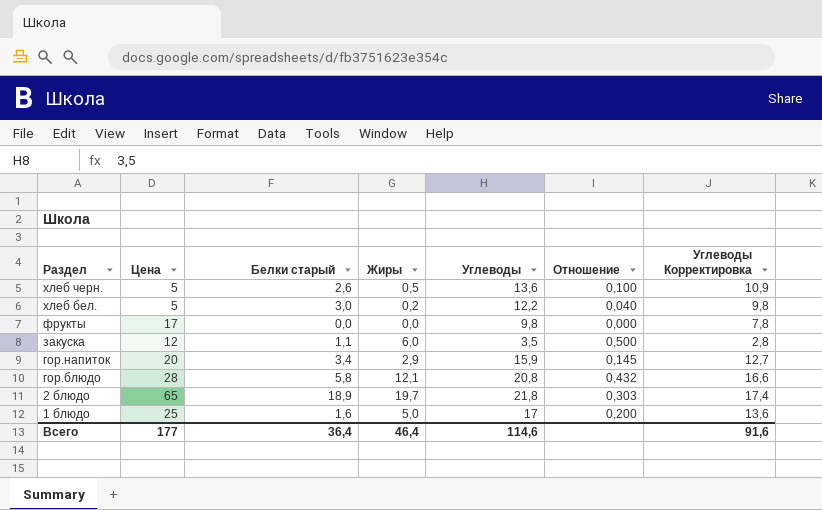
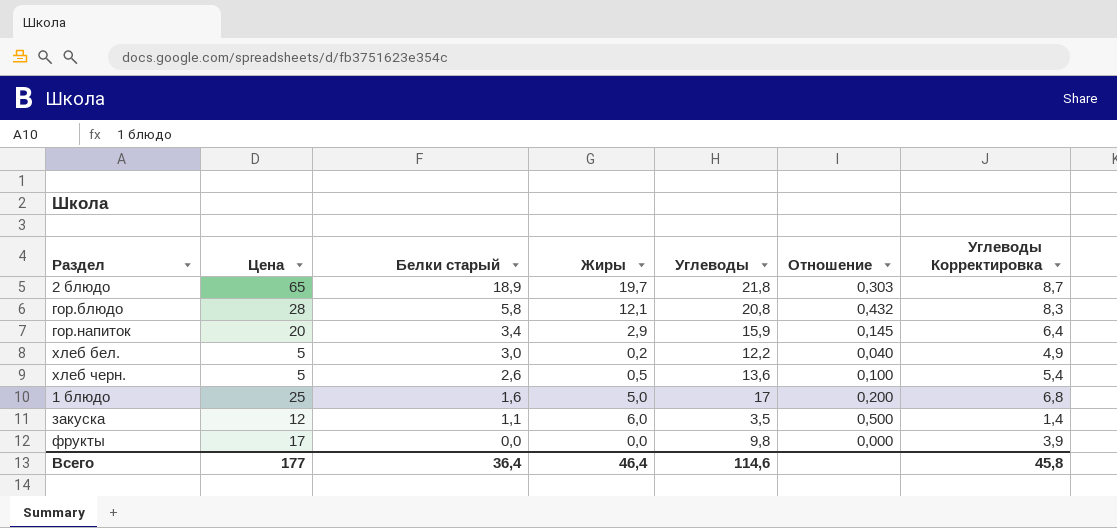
row order: Раздел descending -> Белки старый descending
column Углеводы Корректировка | formula: [Углеводы] * 0,8 -> [Углеводы] * 0,4
Всего | Углеводы Корректировка: 91,6 -> 45,8

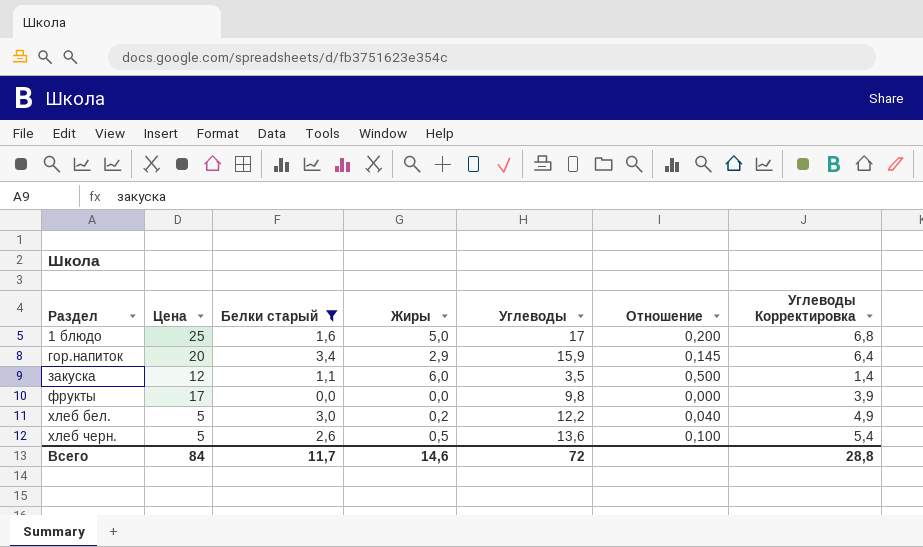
filter: none -> Белки старый <= 3,4
row order: Белки старый descending -> Раздел ascending
Всего | Цена: 177 -> 84
Всего | Белки старый: 36,4 -> 11,7
Всего | Жиры: 46,4 -> 14,6
Всего | Углеводы: 114,6 -> 72
Всего | Углеводы Корректировка: 45,8 -> 28,8

